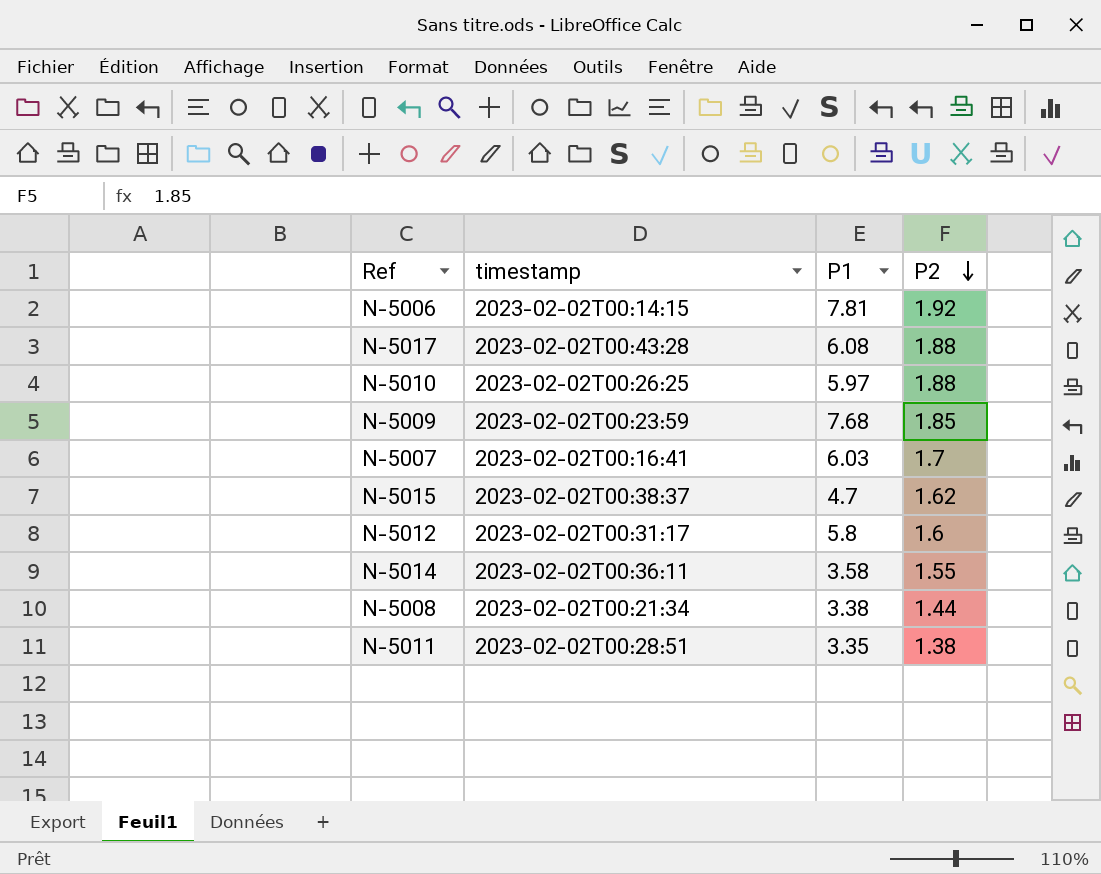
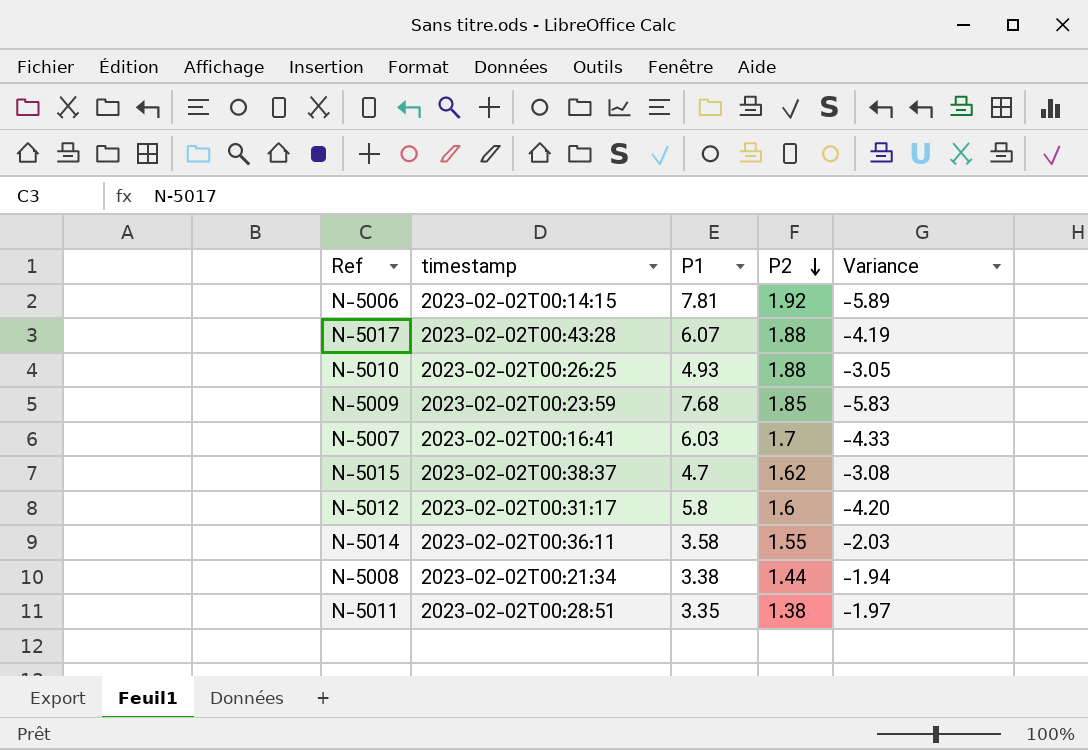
column Variance | formula: none -> [P2] - [P1]
N-5017 | P1: 6.08 -> 6.07
N-5010 | P1: 5.97 -> 4.93

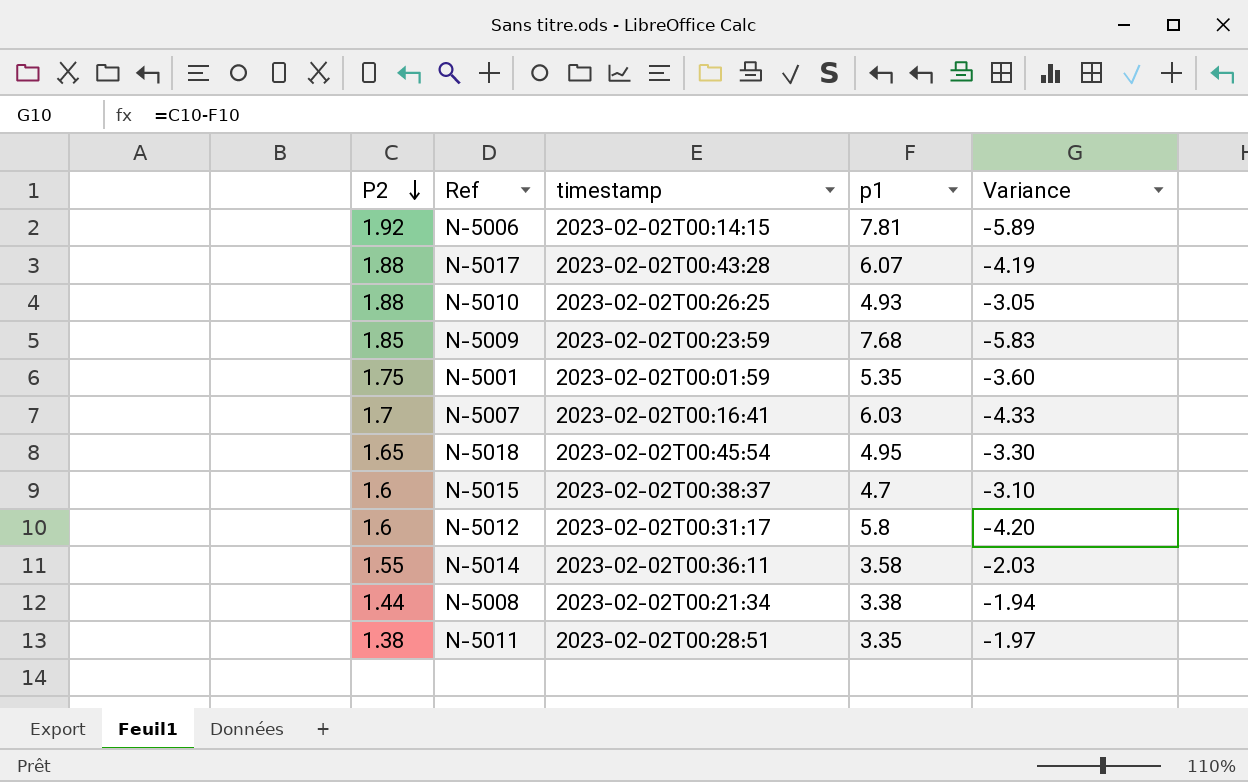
column P2 | position: 4 -> 1
column name: P1 -> p1
row N-5001: none -> 1.75 | 2023-02-02T00:01:59 | 5.35 | -3.60
row N-5018: none -> 1.65 | 2023-02-02T00:45:54 | 4.95 | -3.30
N-5015 | P2: 1.62 -> 1.6
N-5015 | Variance: -3.08 -> -3.10

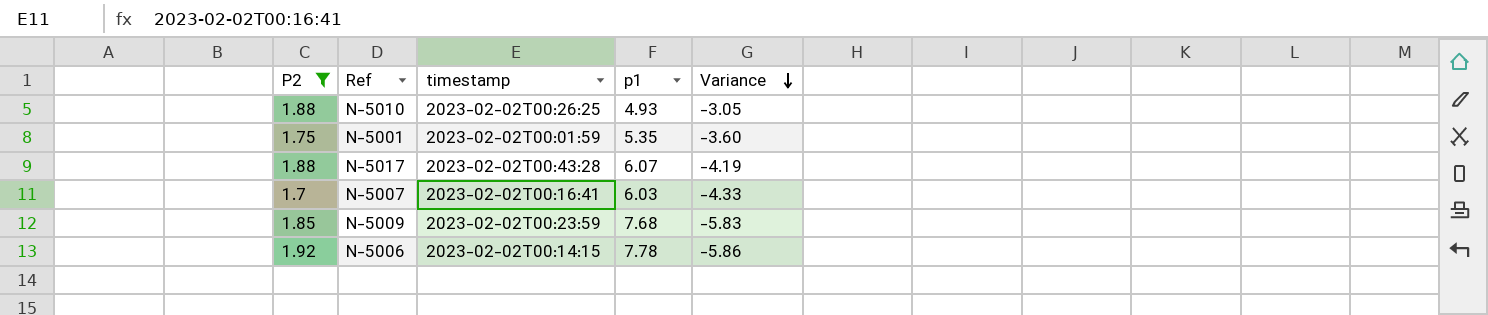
filter: none -> P2 >= 1.7
row order: P2 descending -> Variance descending
N-5006 | p1: 7.81 -> 7.78
N-5006 | Variance: -5.89 -> -5.86

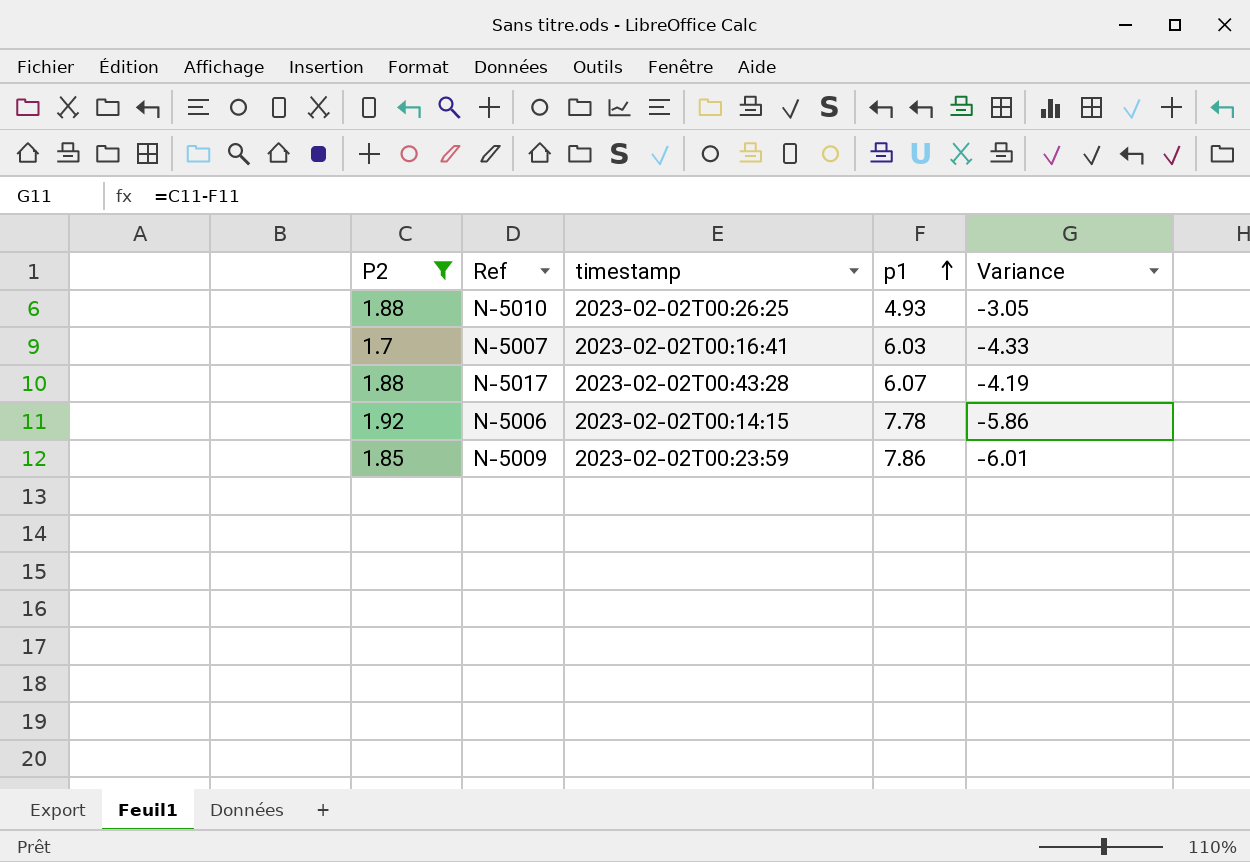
row order: Variance descending -> p1 ascending
row N-5001: 1.75 | 2023-02-02T00:01:59 | 5.35 | -3.60 -> none
N-5009 | p1: 7.68 -> 7.86
N-5009 | Variance: -5.83 -> -6.01

